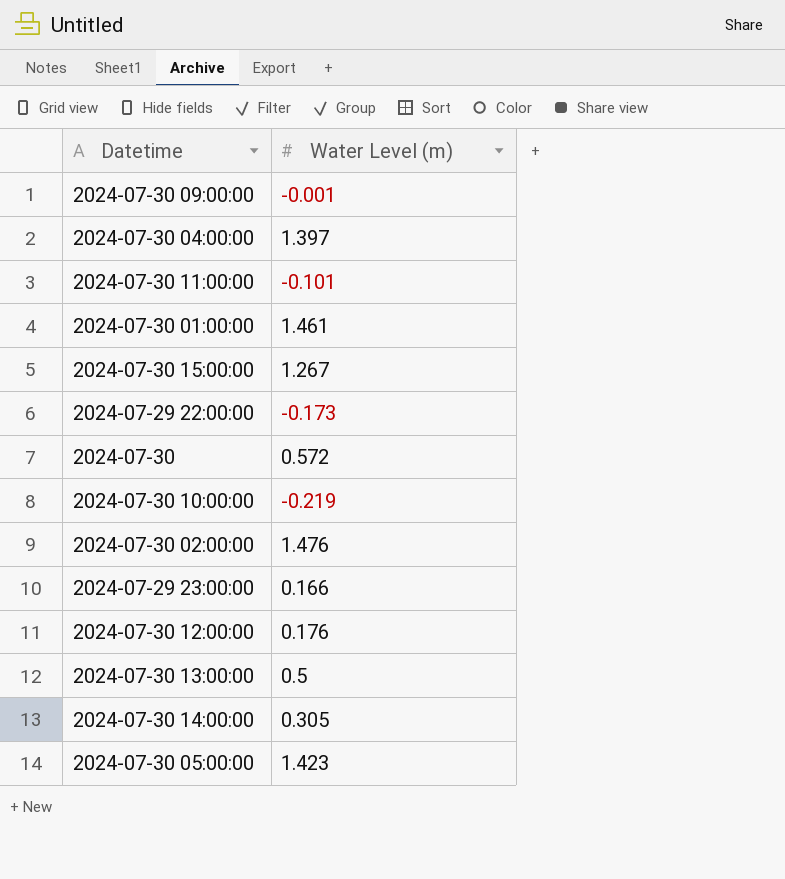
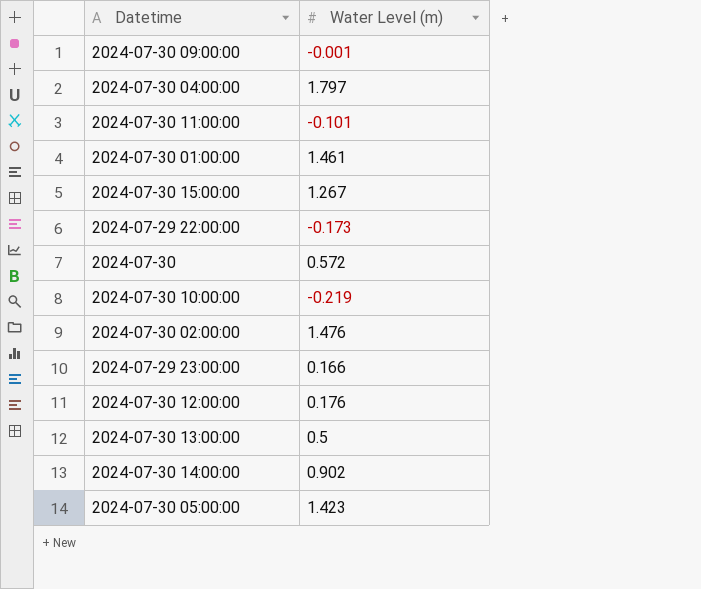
2024-07-30 04:00:00 | Water Level (m): 1.397 -> 1.797
2024-07-30 14:00:00 | Water Level (m): 0.305 -> 0.902

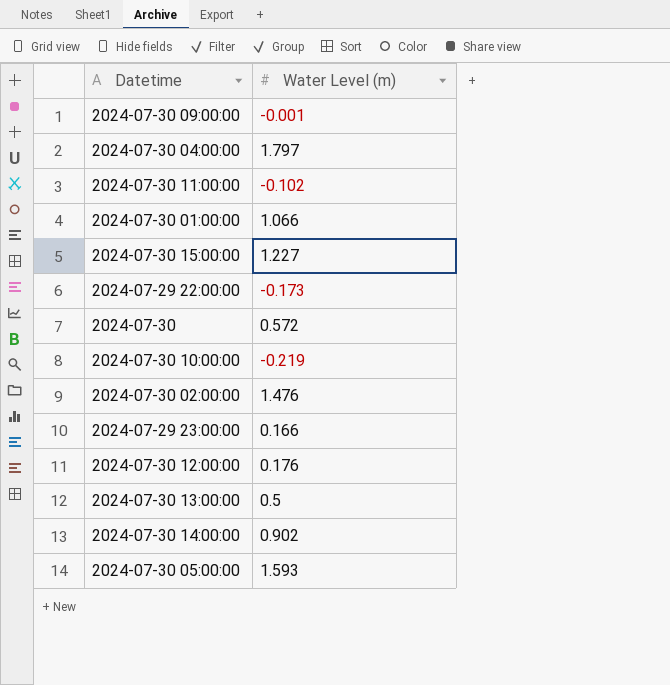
2024-07-30 11:00:00 | Water Level (m): -0.101 -> -0.102
2024-07-30 01:00:00 | Water Level (m): 1.461 -> 1.066
2024-07-30 15:00:00 | Water Level (m): 1.267 -> 1.227
2024-07-30 05:00:00 | Water Level (m): 1.423 -> 1.593

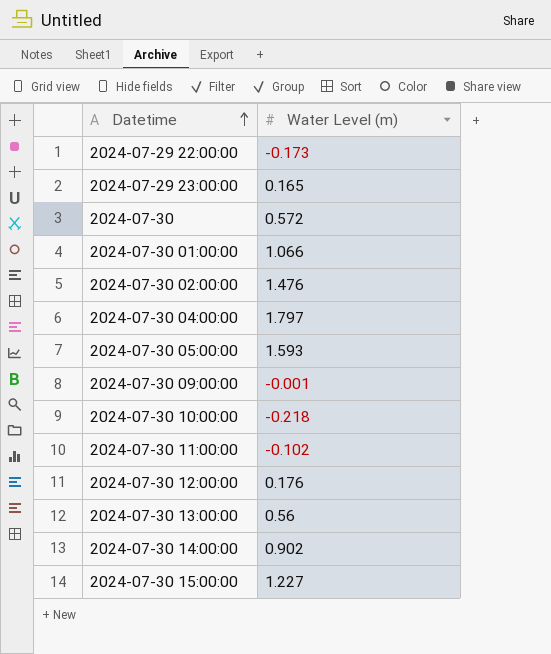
row order: none -> Datetime ascending
2024-07-29 23:00:00 | Water Level (m): 0.166 -> 0.165
2024-07-30 10:00:00 | Water Level (m): -0.219 -> -0.218
2024-07-30 13:00:00 | Water Level (m): 0.5 -> 0.56

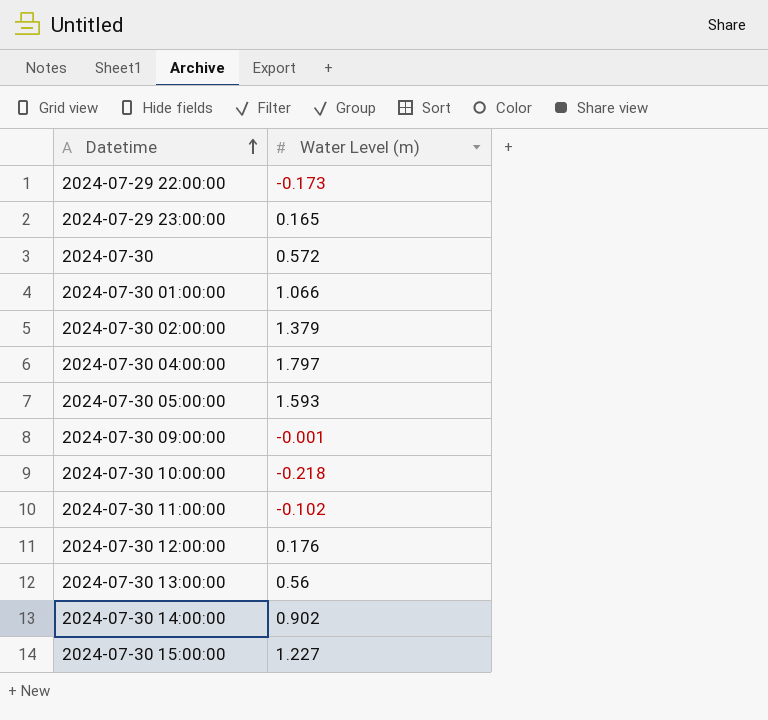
2024-07-30 02:00:00 | Water Level (m): 1.476 -> 1.379

